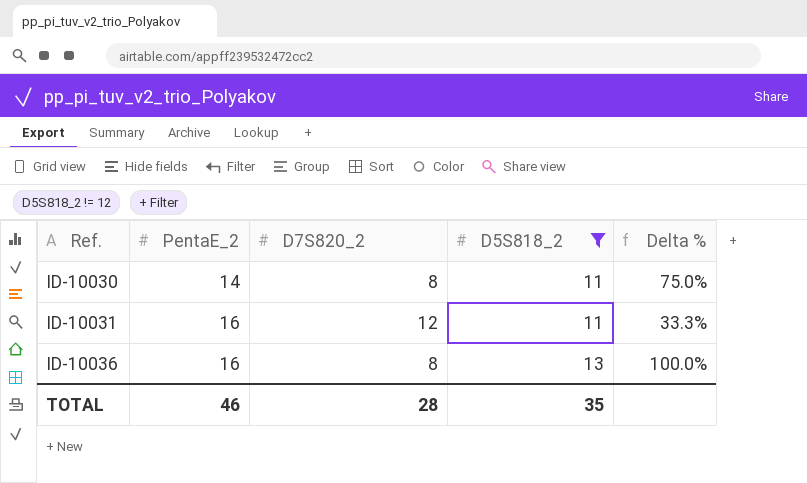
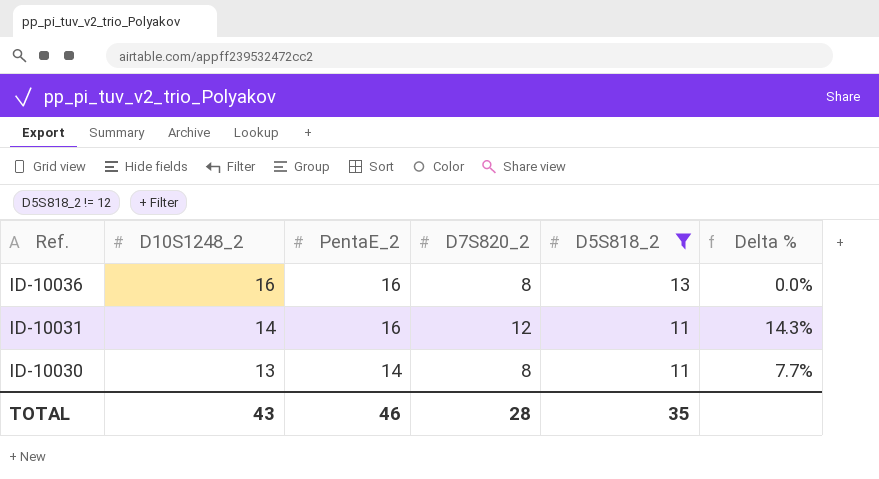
row order: Ref. ascending -> Ref. descending
column D10S1248_2 | position: none -> 2
column Delta % | formula: ([PentaE_2] - [D7S820_2]) / [D7S820_2] -> ([PentaE_2] - [D10S1248_2]) / [D10S1248_2]

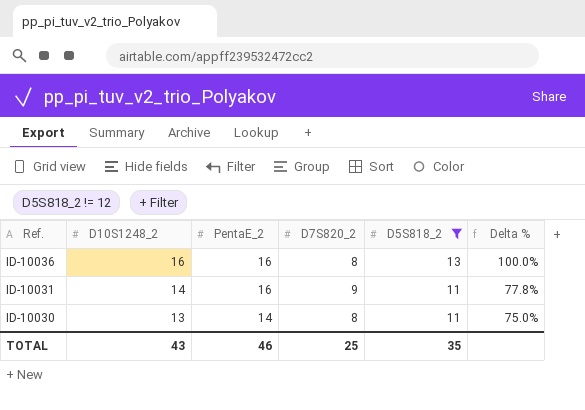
column Delta % | formula: ([PentaE_2] - [D10S1248_2]) / [D10S1248_2] -> ([PentaE_2] - [D7S820_2]) / [D7S820_2]
ID-10031 | D7S820_2: 12 -> 9
TOTAL | D7S820_2: 28 -> 25

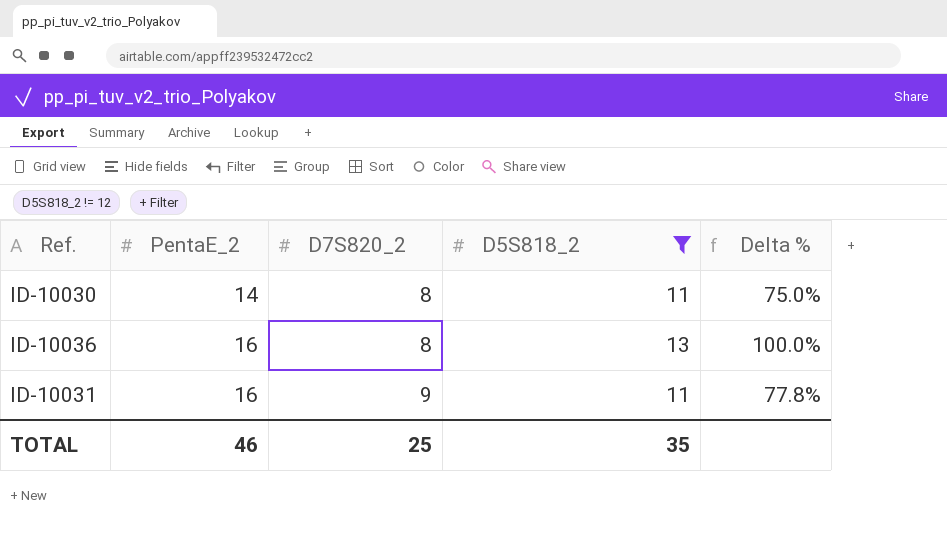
row order: Ref. descending -> PentaE_2 ascending
column D10S1248_2 | position: 2 -> none

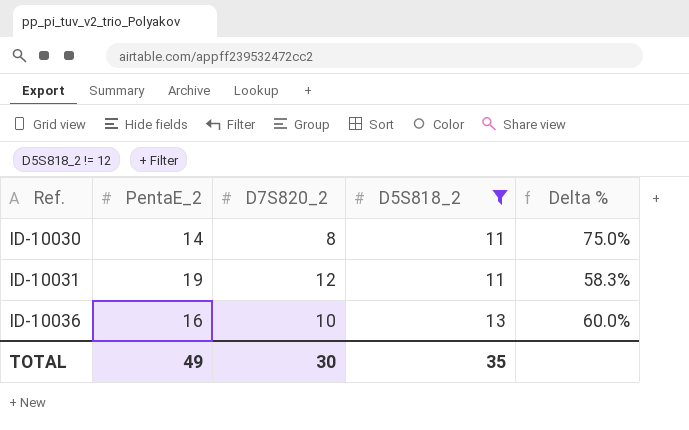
row order: PentaE_2 ascending -> Ref. ascending
ID-10031 | PentaE_2: 16 -> 19
ID-10031 | D7S820_2: 9 -> 12
ID-10031 | Delta %: 77.8% -> 58.3%
ID-10036 | D7S820_2: 8 -> 10
ID-10036 | Delta %: 100.0% -> 60.0%
TOTAL | PentaE_2: 46 -> 49
TOTAL | D7S820_2: 25 -> 30

